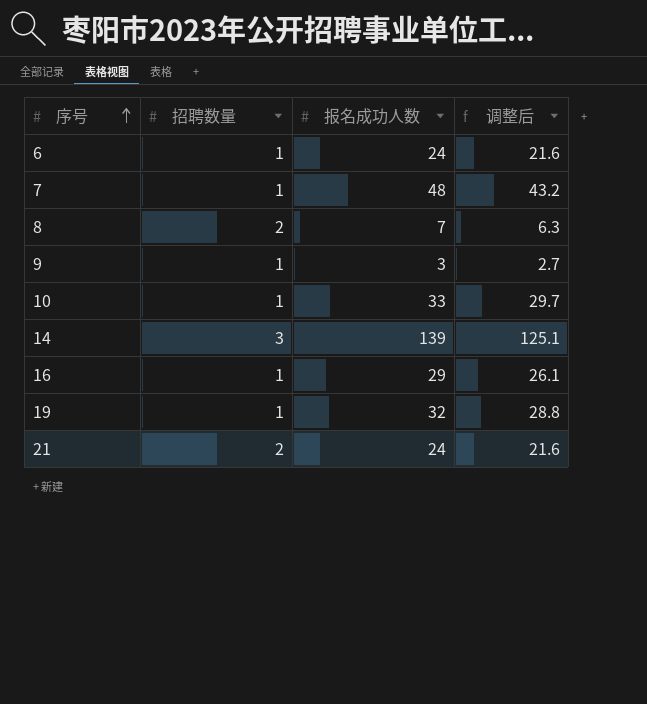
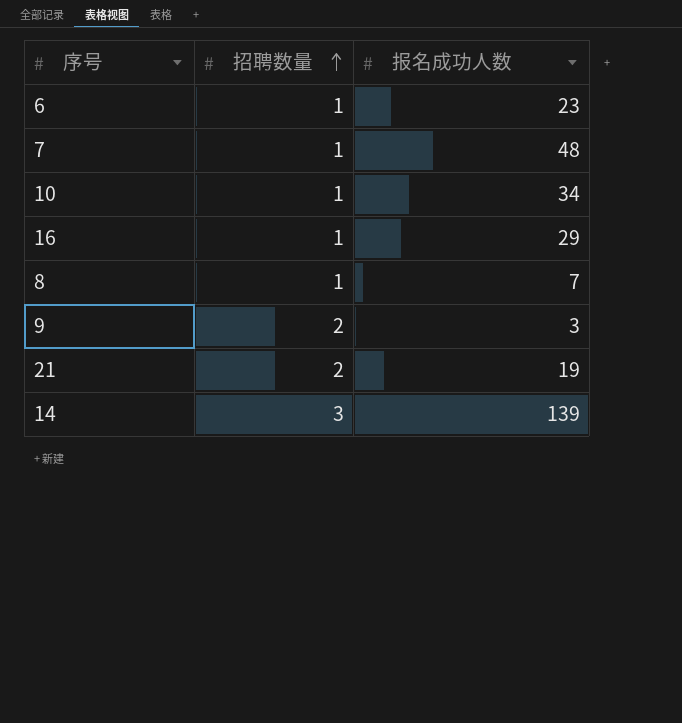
row order: 序号 ascending -> 招聘数量 ascending
column 调整后 | formula: [报名成功人数] * 0.9 -> none
row 19: 1 | 32 | 28.8 -> none
6 | 报名成功人数: 24 -> 23
10 | 报名成功人数: 33 -> 34
8 | 招聘数量: 2 -> 1
9 | 招聘数量: 1 -> 2
21 | 报名成功人数: 24 -> 19

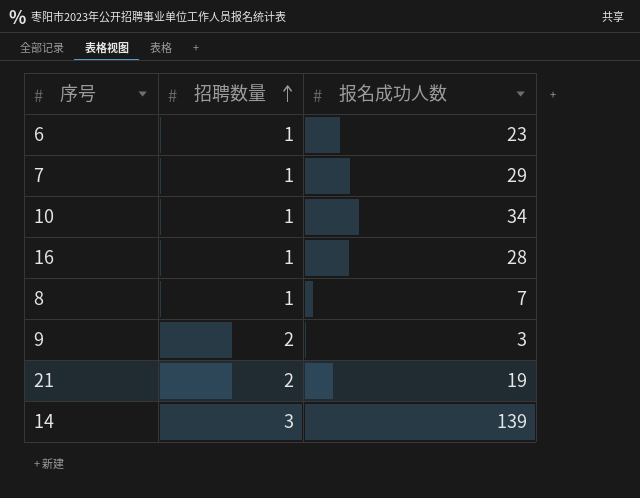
7 | 报名成功人数: 48 -> 29
16 | 报名成功人数: 29 -> 28

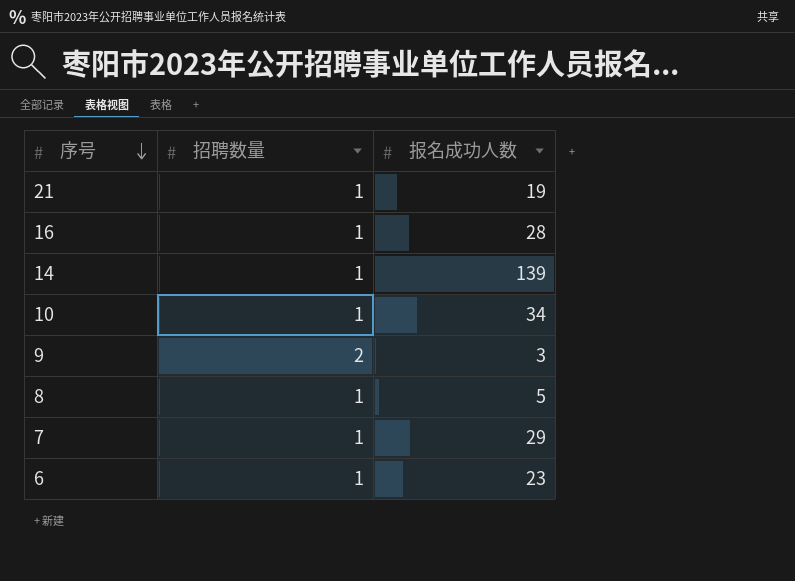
row order: 招聘数量 ascending -> 序号 descending
21 | 招聘数量: 2 -> 1
14 | 招聘数量: 3 -> 1
8 | 报名成功人数: 7 -> 5

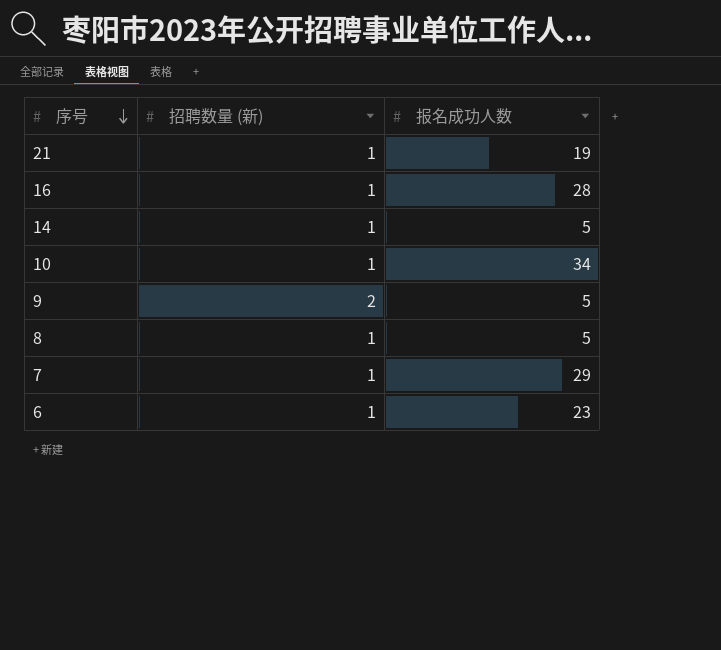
column name: 招聘数量 -> 招聘数量 (新)
14 | 报名成功人数: 139 -> 5
9 | 报名成功人数: 3 -> 5

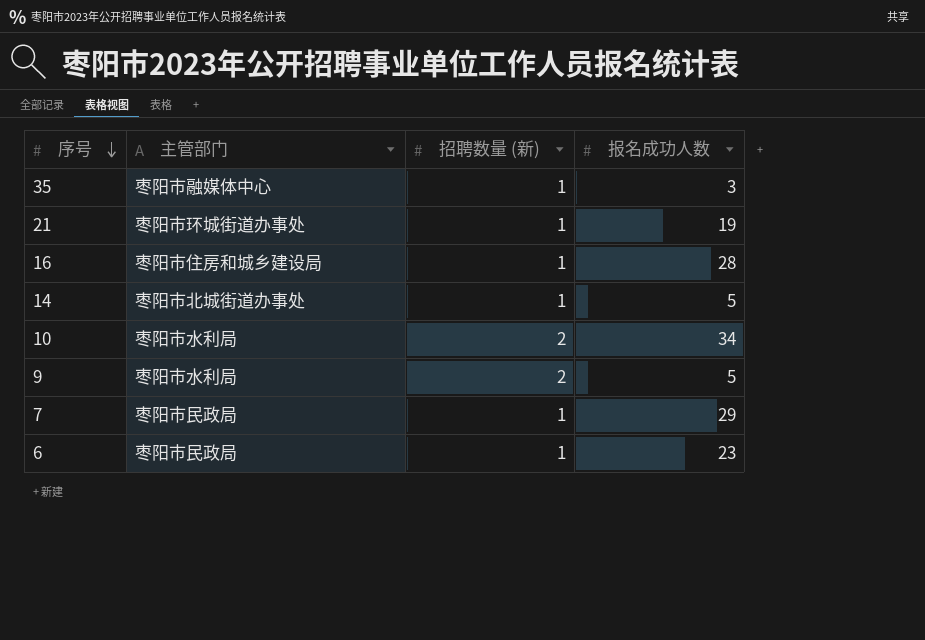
column 主管部门 | position: none -> 2
row 8: 1 | 5 -> none
row 35: none -> 枣阳市融媒体中心 | 1 | 3
10 | 招聘数量 (新): 1 -> 2

